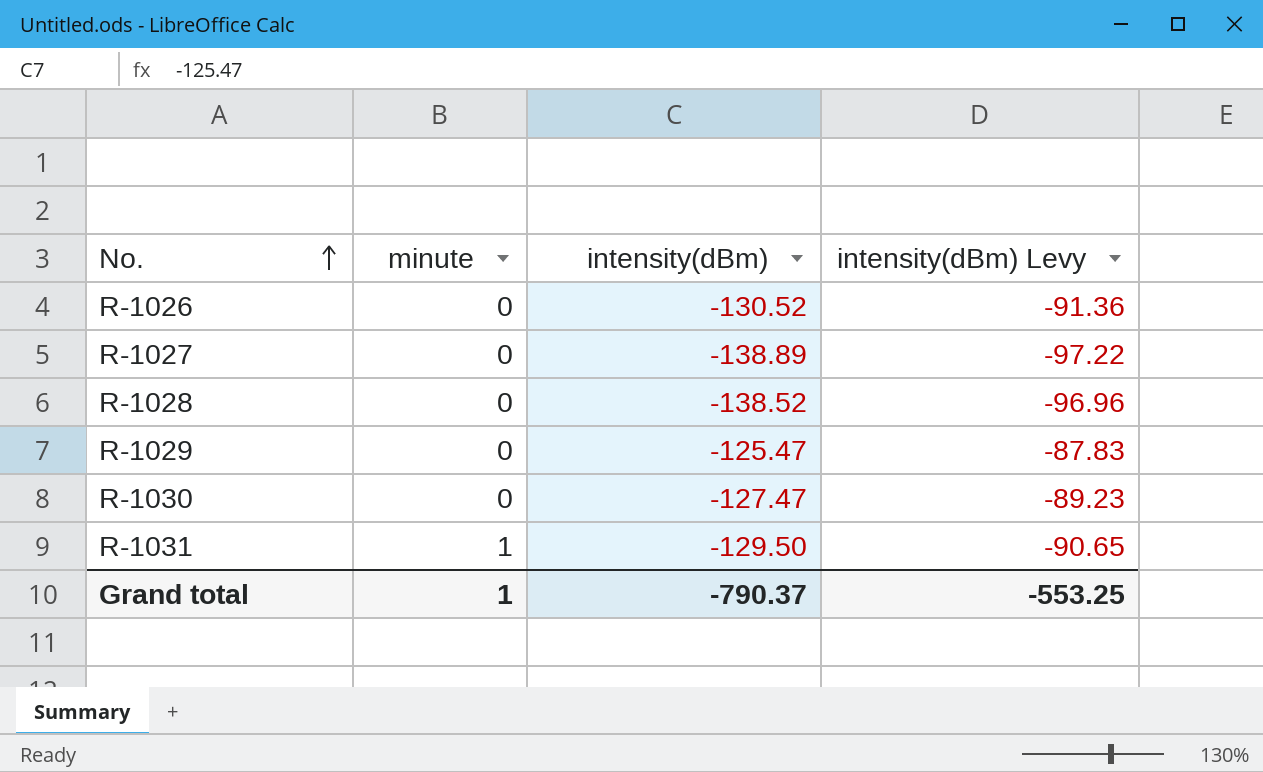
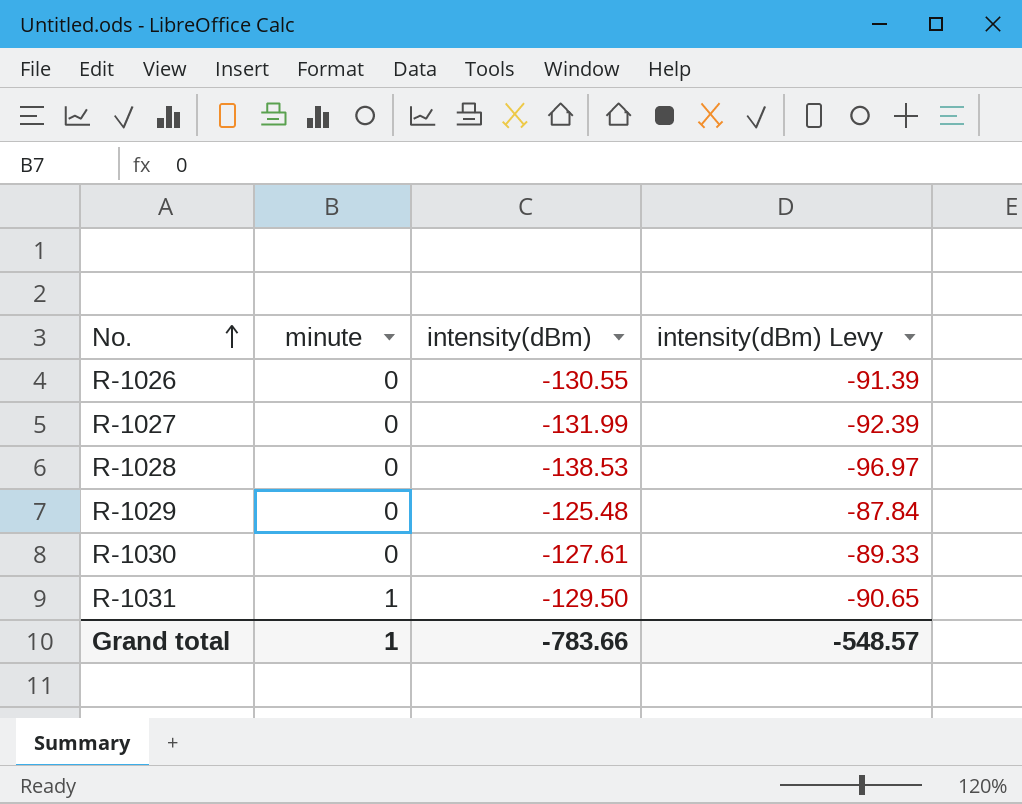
R-1026 | intensity(dBm): -130.52 -> -130.55
R-1026 | intensity(dBm) Levy: -91.36 -> -91.39
R-1027 | intensity(dBm): -138.89 -> -131.99
R-1027 | intensity(dBm) Levy: -97.22 -> -92.39
R-1028 | intensity(dBm): -138.52 -> -138.53
R-1028 | intensity(dBm) Levy: -96.96 -> -96.97
R-1029 | intensity(dBm): -125.47 -> -125.48
R-1029 | intensity(dBm) Levy: -87.83 -> -87.84
R-1030 | intensity(dBm): -127.47 -> -127.61
R-1030 | intensity(dBm) Levy: -89.23 -> -89.33
Grand total | intensity(dBm): -790.37 -> -783.66
Grand total | intensity(dBm) Levy: -553.25 -> -548.57

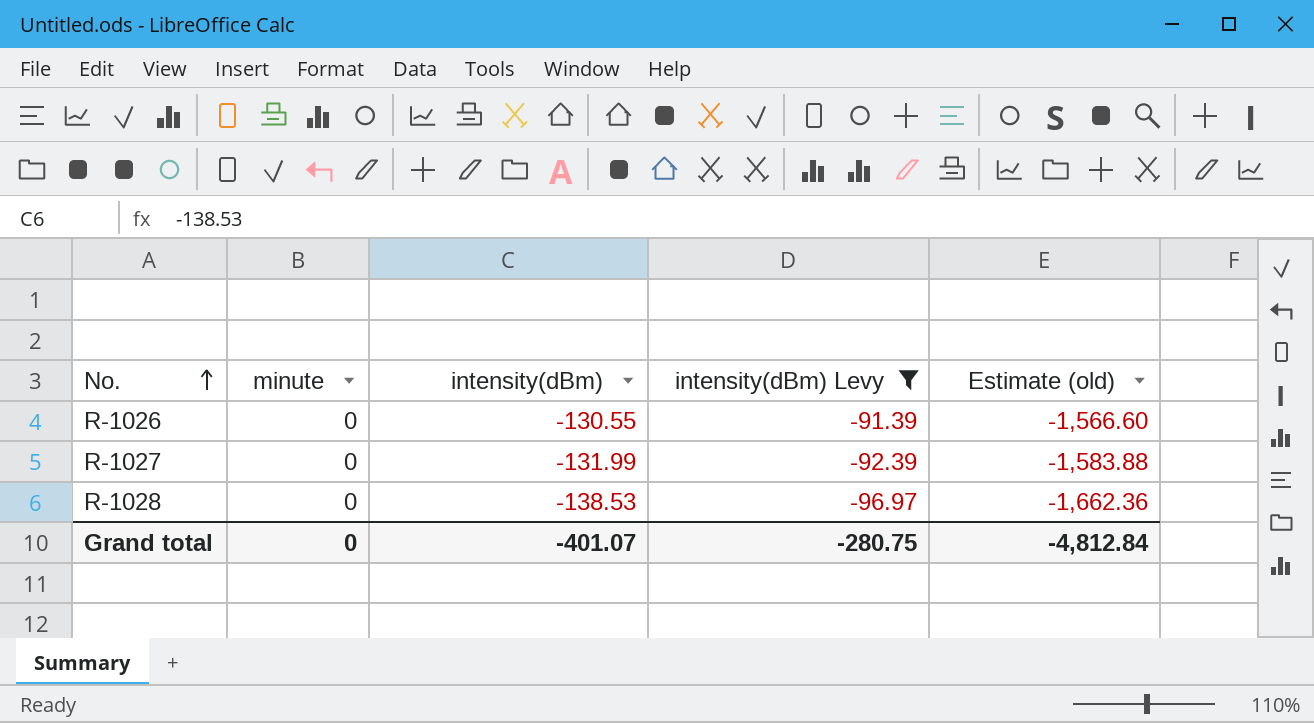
filter: none -> intensity(dBm) Levy <= -91.39
column Estimate (old) | formula: none -> [intensity(dBm)] * 12
Grand total | minute: 1 -> 0
Grand total | intensity(dBm): -783.66 -> -401.07
Grand total | intensity(dBm) Levy: -548.57 -> -280.75

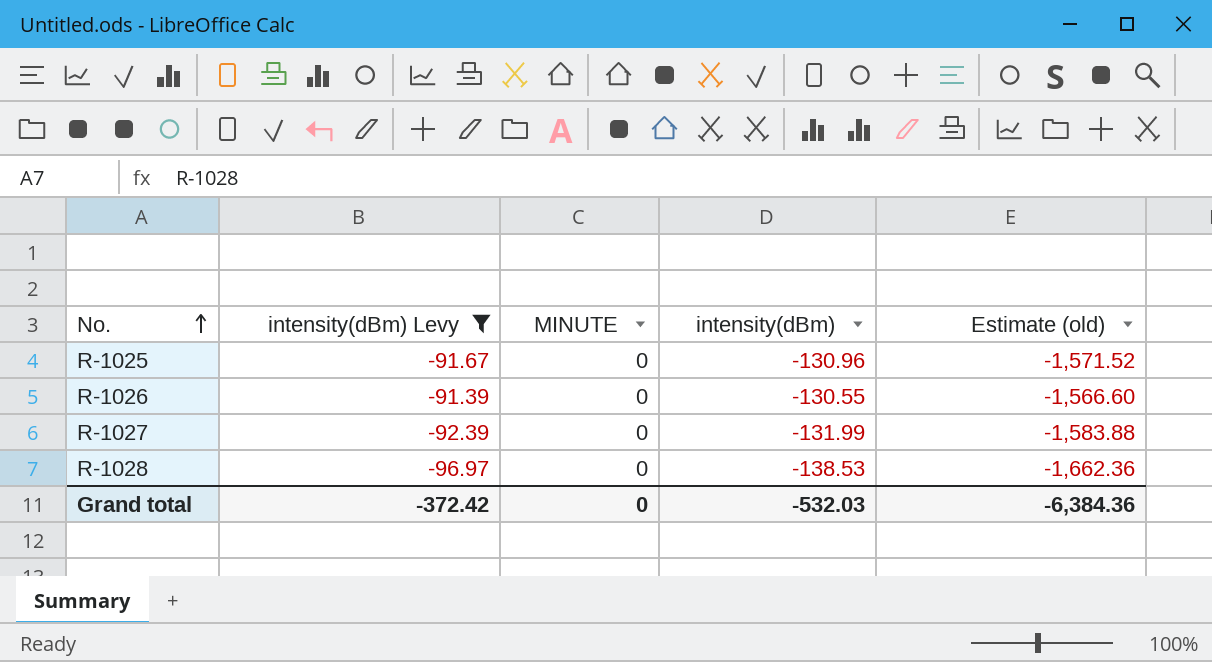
column intensity(dBm) Levy | position: 4 -> 2
column name: minute -> MINUTE
row R-1025: none -> -91.67 | 0 | -130.96 | -1,571.52
Grand total | intensity(dBm) Levy: -280.75 -> -372.42
Grand total | intensity(dBm): -401.07 -> -532.03
Grand total | Estimate (old): -4,812.84 -> -6,384.36

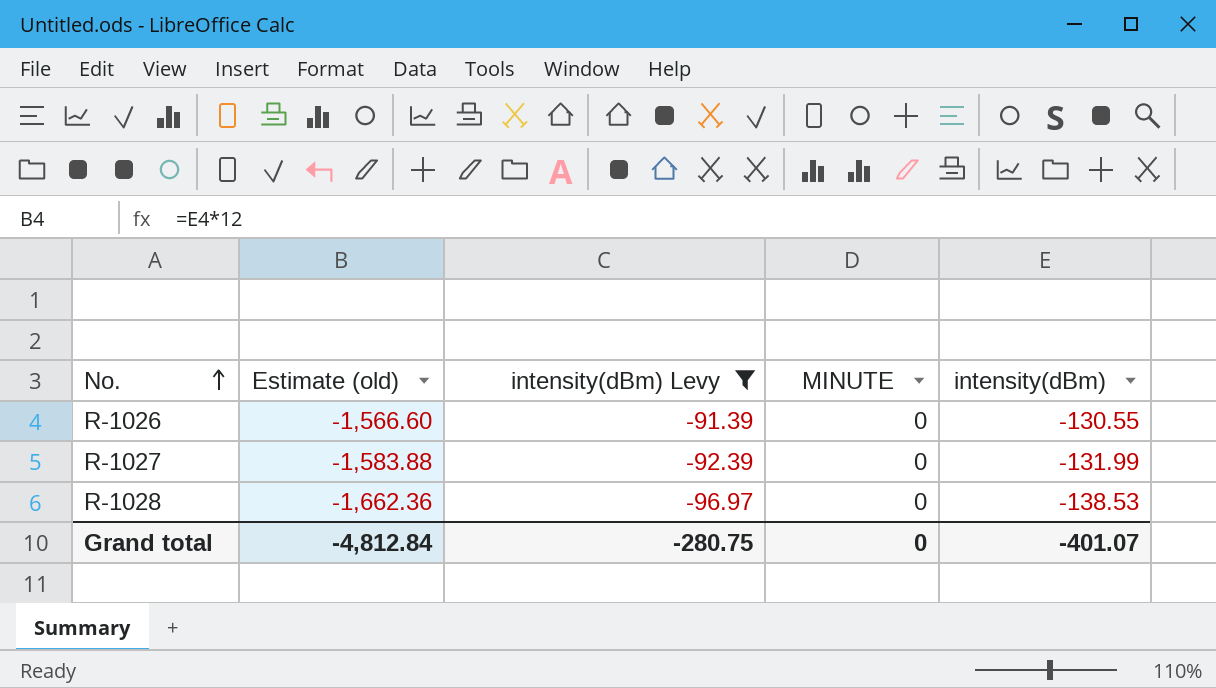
column Estimate (old) | position: 5 -> 2
row R-1025: -91.67 | 0 | -130.96 | -1,571.52 -> none
Grand total | Estimate (old): -6,384.36 -> -4,812.84
Grand total | intensity(dBm) Levy: -372.42 -> -280.75
Grand total | intensity(dBm): -532.03 -> -401.07

